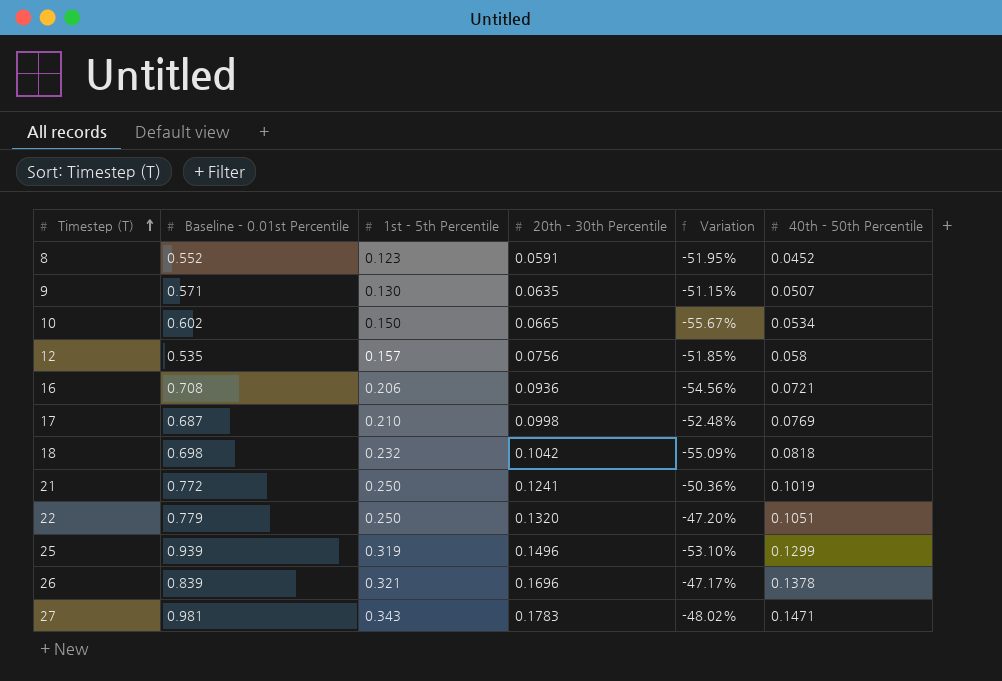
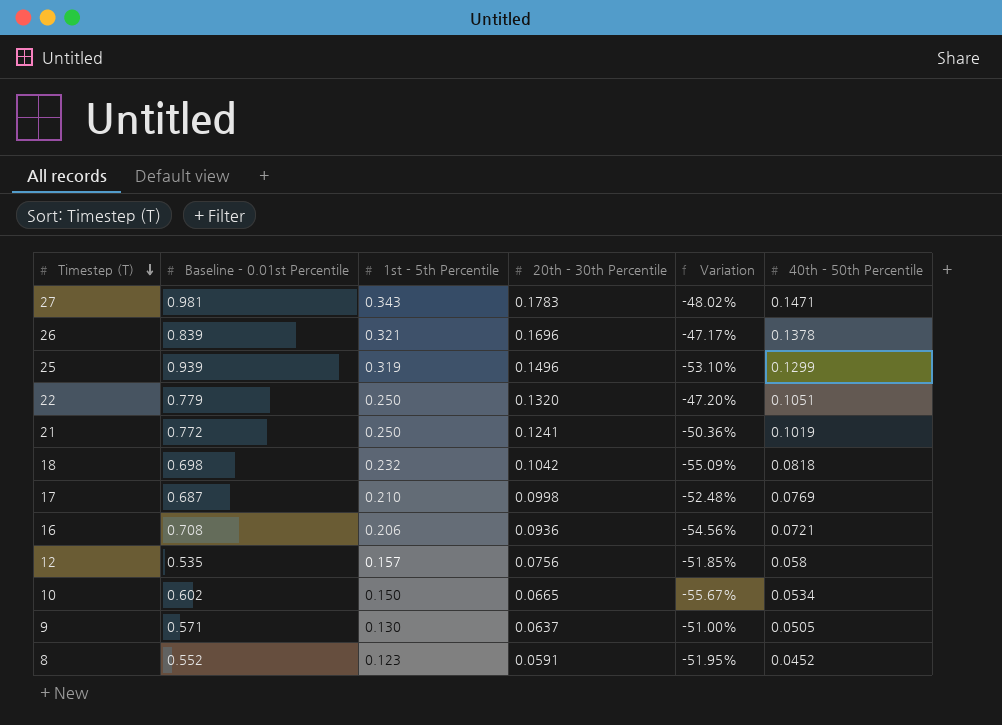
row order: Timestep (T) ascending -> Timestep (T) descending
9 | 20th - 30th Percentile: 0.0635 -> 0.0637
9 | Variation: -51.15% -> -51.00%
9 | 40th - 50th Percentile: 0.0507 -> 0.0505

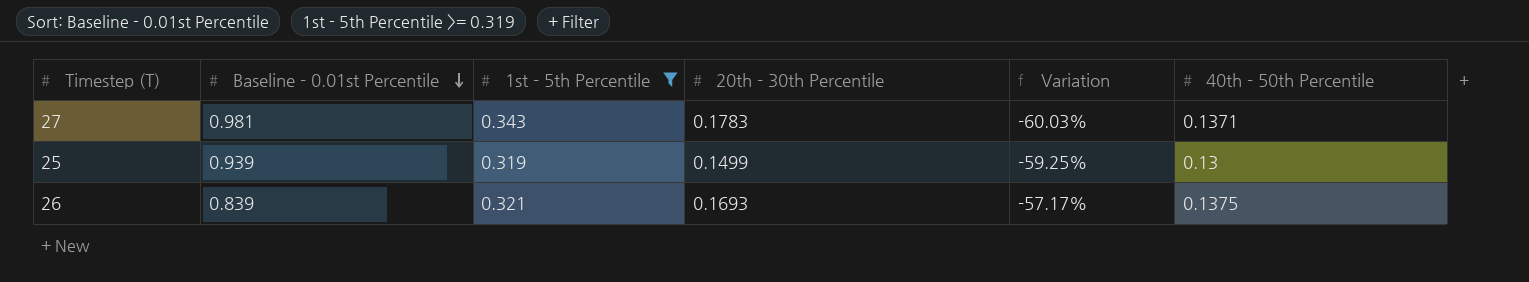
filter: none -> 1st - 5th Percentile >= 0.319
row order: Timestep (T) descending -> Baseline - 0.01st Percentile descending
column Variation | formula: ([20th - 30th Percentile] - [1st - 5th Percentile]) / [1st - 5th Percentile] -> ([40th - 50th Percentile] - [1st - 5th Percentile]) / [1st - 5th Percentile]
27 | 40th - 50th Percentile: 0.1471 -> 0.1371
25 | 20th - 30th Percentile: 0.1496 -> 0.1499
25 | 40th - 50th Percentile: 0.1299 -> 0.13
26 | 20th - 30th Percentile: 0.1696 -> 0.1693
26 | 40th - 50th Percentile: 0.1378 -> 0.1375

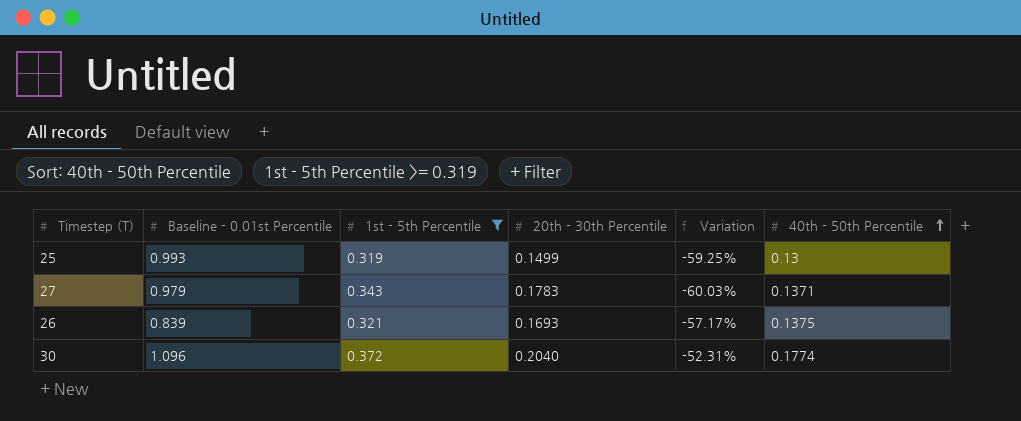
row order: Baseline - 0.01st Percentile descending -> 40th - 50th Percentile ascending
25 | Baseline - 0.01st Percentile: 0.939 -> 0.993
27 | Baseline - 0.01st Percentile: 0.981 -> 0.979
row 30: none -> 1.096 | 0.372 | 0.2040 | -52.31% | 0.1774

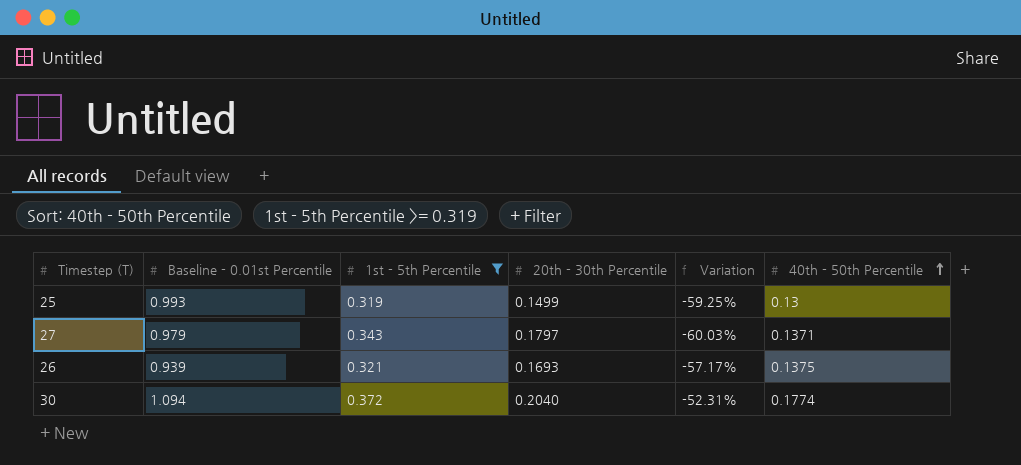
27 | 20th - 30th Percentile: 0.1783 -> 0.1797
26 | Baseline - 0.01st Percentile: 0.839 -> 0.939
30 | Baseline - 0.01st Percentile: 1.096 -> 1.094

